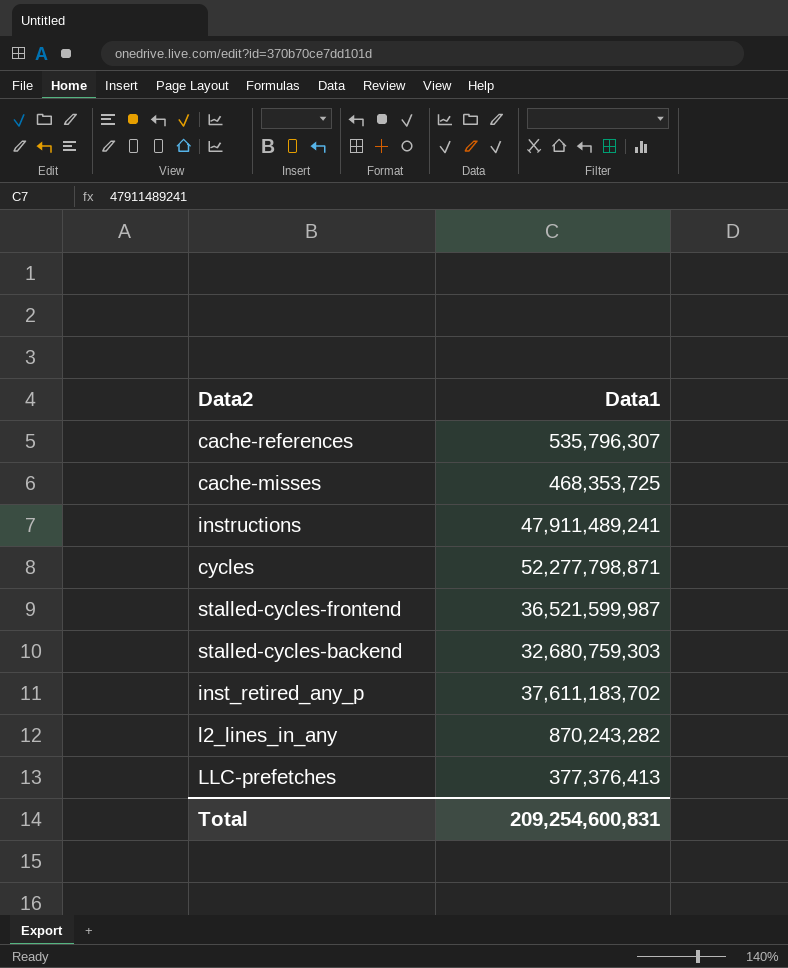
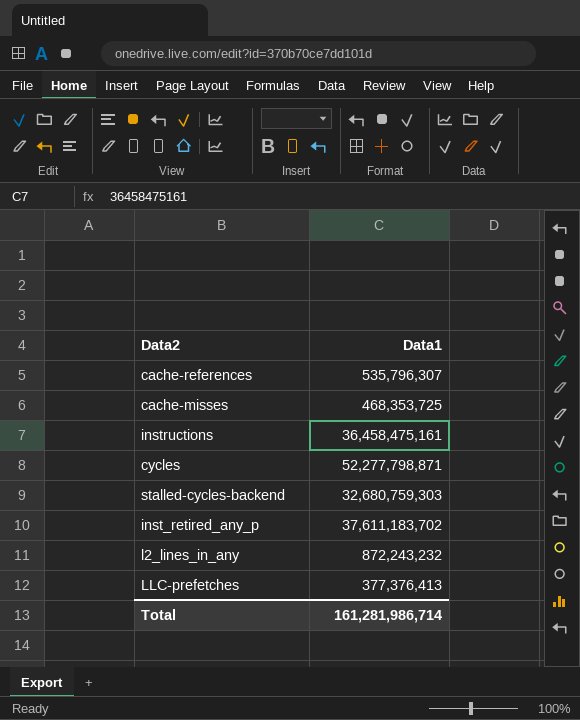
row stalled-cycles-frontend: 36,521,599,987 -> none
instructions | Data1: 47,911,489,241 -> 36,458,475,161
l2_lines_in_any | Data1: 870,243,282 -> 872,243,232
Total | Data1: 209,254,600,831 -> 161,281,986,714

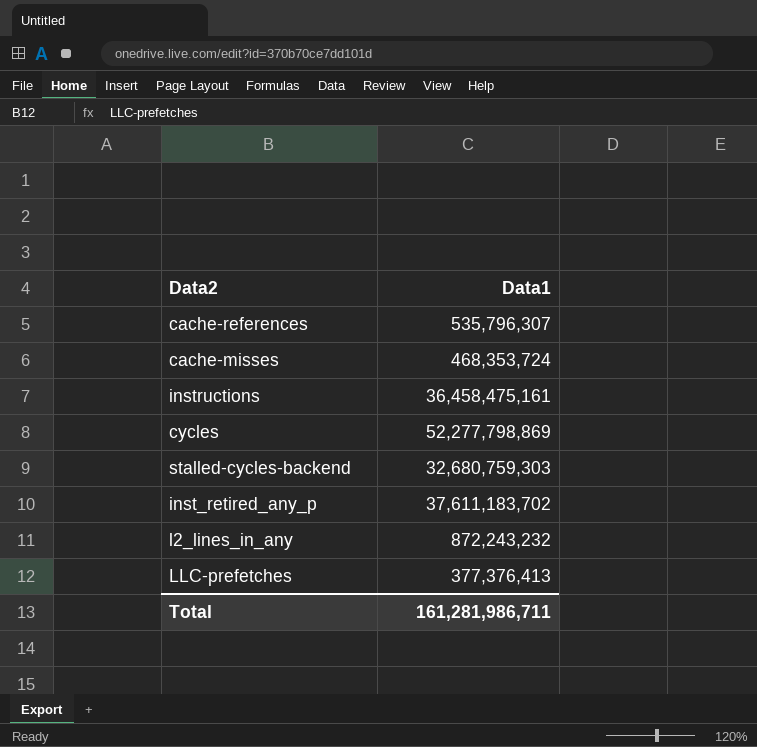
cache-misses | Data1: 468,353,725 -> 468,353,724
cycles | Data1: 52,277,798,871 -> 52,277,798,869
Total | Data1: 161,281,986,714 -> 161,281,986,711

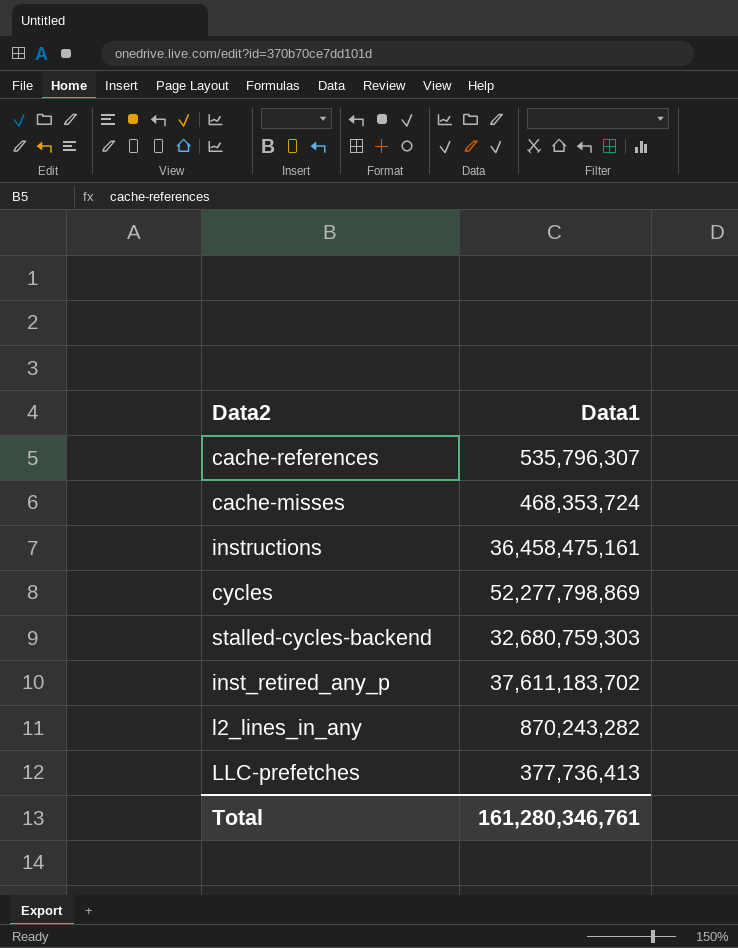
l2_lines_in_any | Data1: 872,243,232 -> 870,243,282
LLC-prefetches | Data1: 377,376,413 -> 377,736,413
Total | Data1: 161,281,986,711 -> 161,280,346,761

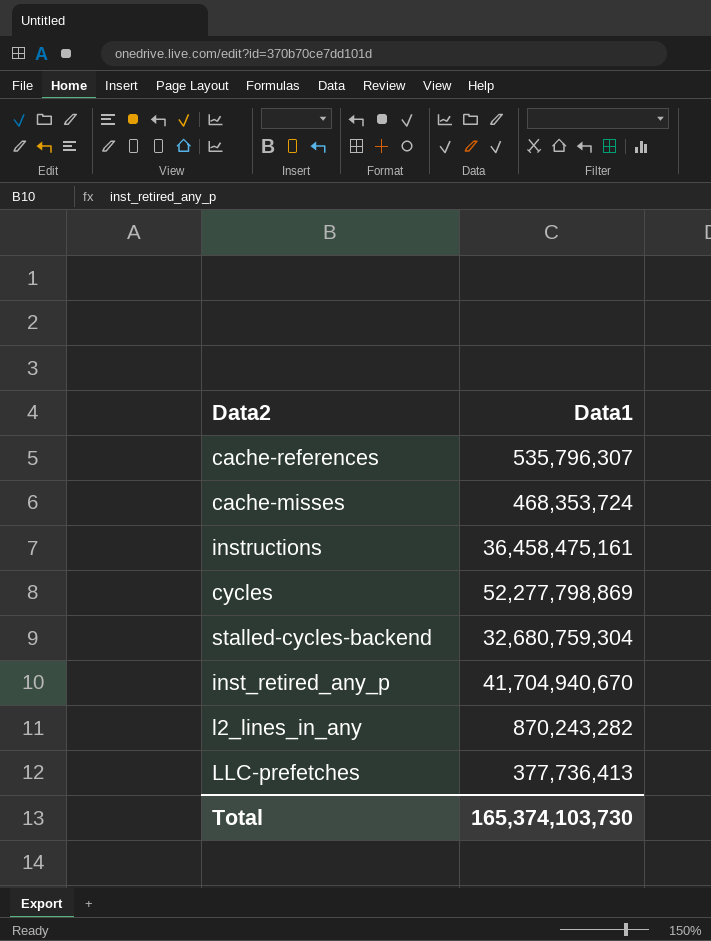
stalled-cycles-backend | Data1: 32,680,759,303 -> 32,680,759,304
inst_retired_any_p | Data1: 37,611,183,702 -> 41,704,940,670
Total | Data1: 161,280,346,761 -> 165,374,103,730

